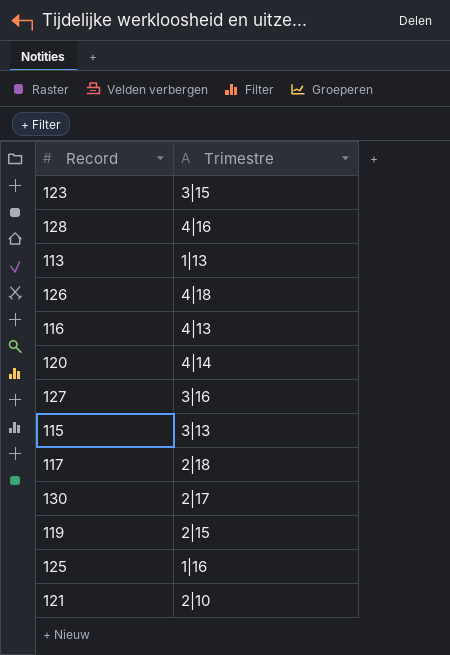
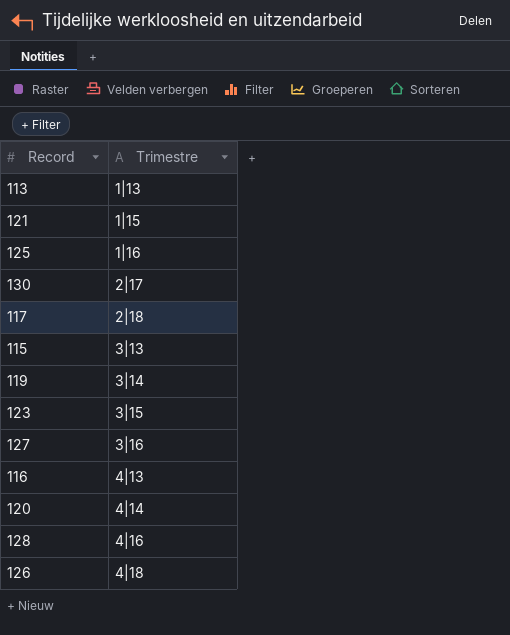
row order: none -> Trimestre ascending
121 | Trimestre: 2|10 -> 1|15
119 | Trimestre: 2|15 -> 3|14

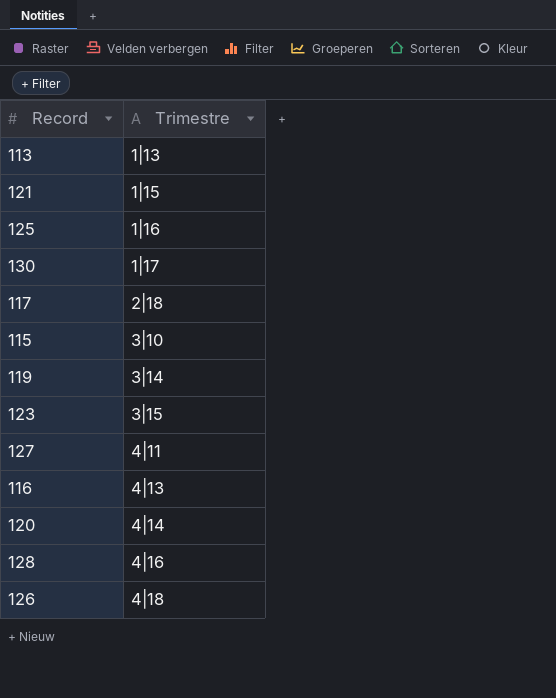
130 | Trimestre: 2|17 -> 1|17
115 | Trimestre: 3|13 -> 3|10
127 | Trimestre: 3|16 -> 4|11

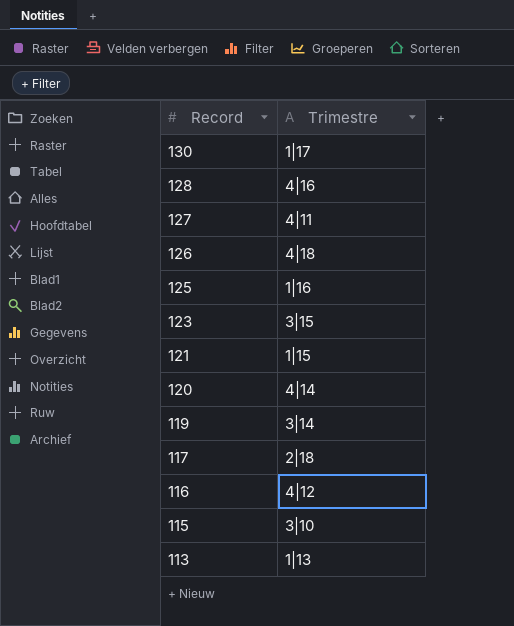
row order: Trimestre ascending -> Record descending
116 | Trimestre: 4|13 -> 4|12

